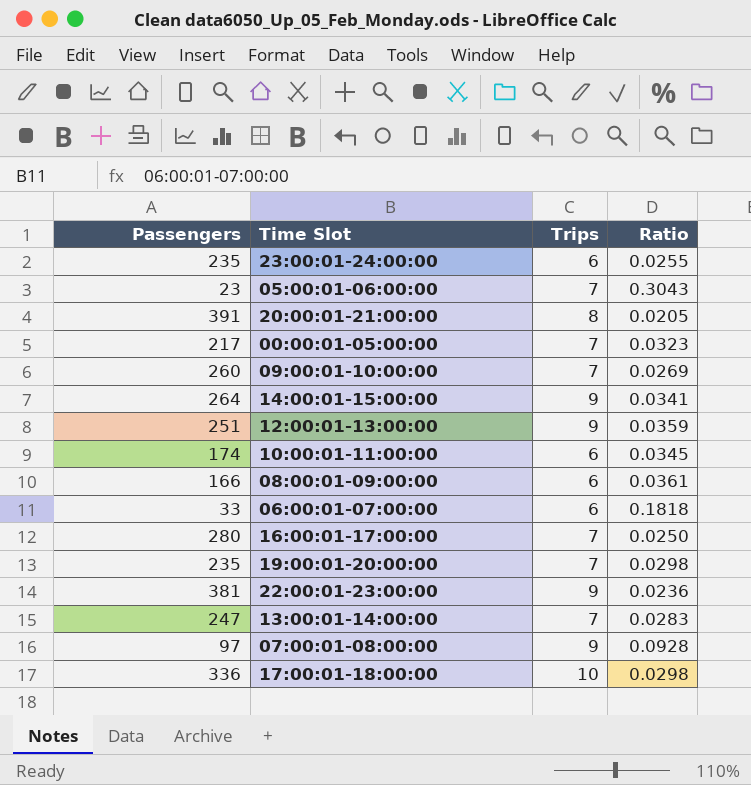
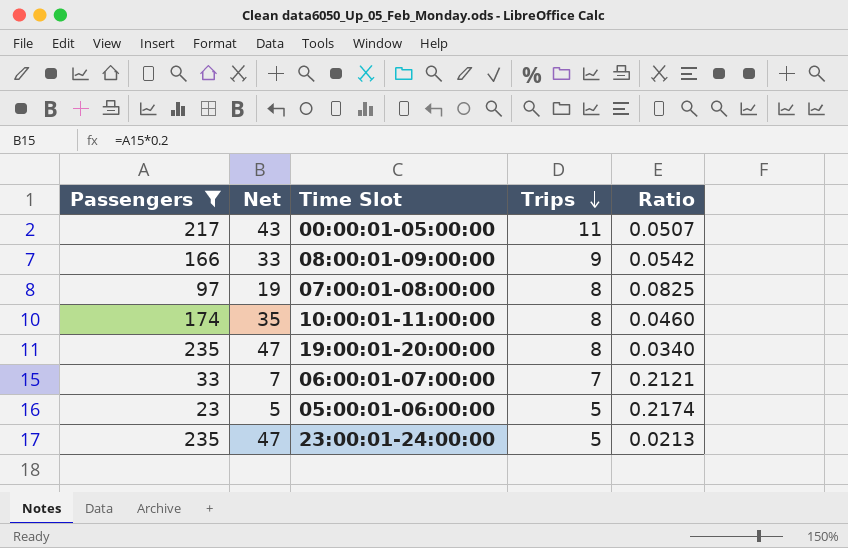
filter: none -> Passengers <= 235
row order: none -> Trips descending
column Net | formula: none -> [Passengers] * 0.2
00:00:01-05:00:00 | Trips: 7 -> 11
00:00:01-05:00:00 | Ratio: 0.0323 -> 0.0507
08:00:01-09:00:00 | Trips: 6 -> 9
08:00:01-09:00:00 | Ratio: 0.0361 -> 0.0542
07:00:01-08:00:00 | Trips: 9 -> 8
07:00:01-08:00:00 | Ratio: 0.0928 -> 0.0825
10:00:01-11:00:00 | Trips: 6 -> 8
10:00:01-11:00:00 | Ratio: 0.0345 -> 0.0460
19:00:01-20:00:00 | Trips: 7 -> 8
19:00:01-20:00:00 | Ratio: 0.0298 -> 0.0340
06:00:01-07:00:00 | Trips: 6 -> 7
06:00:01-07:00:00 | Ratio: 0.1818 -> 0.2121
05:00:01-06:00:00 | Trips: 7 -> 5
05:00:01-06:00:00 | Ratio: 0.3043 -> 0.2174
23:00:01-24:00:00 | Trips: 6 -> 5
23:00:01-24:00:00 | Ratio: 0.0255 -> 0.0213

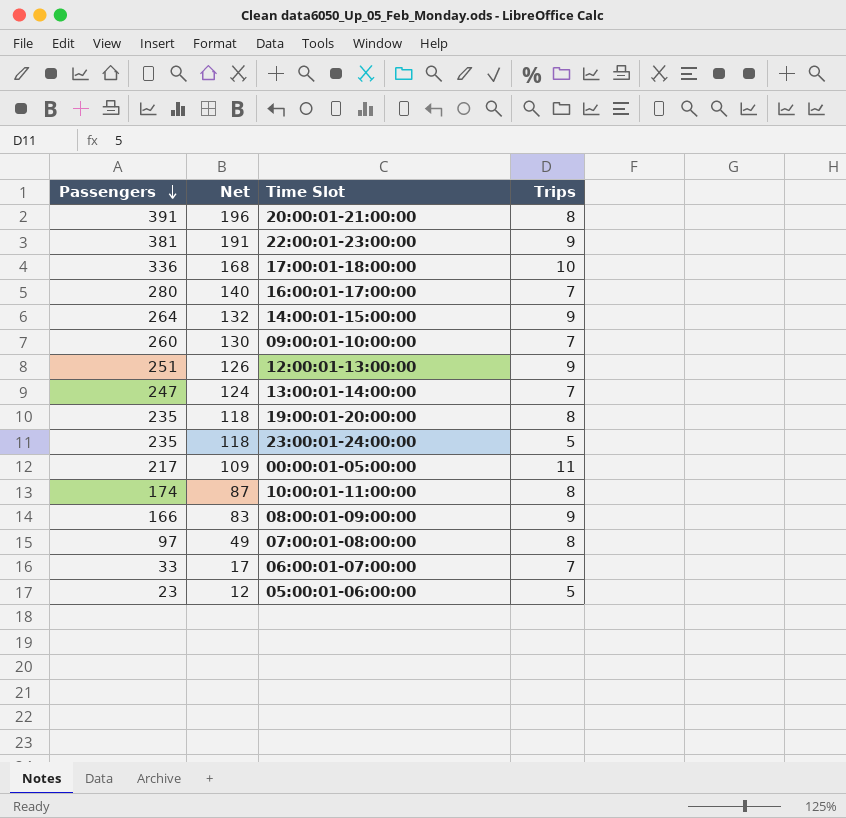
filter: Passengers <= 235 -> none
row order: Trips descending -> Passengers descending
column Ratio | formula: [Trips] / [Passengers] -> none
column Net | formula: [Passengers] * 0.2 -> [Passengers] * 0.5

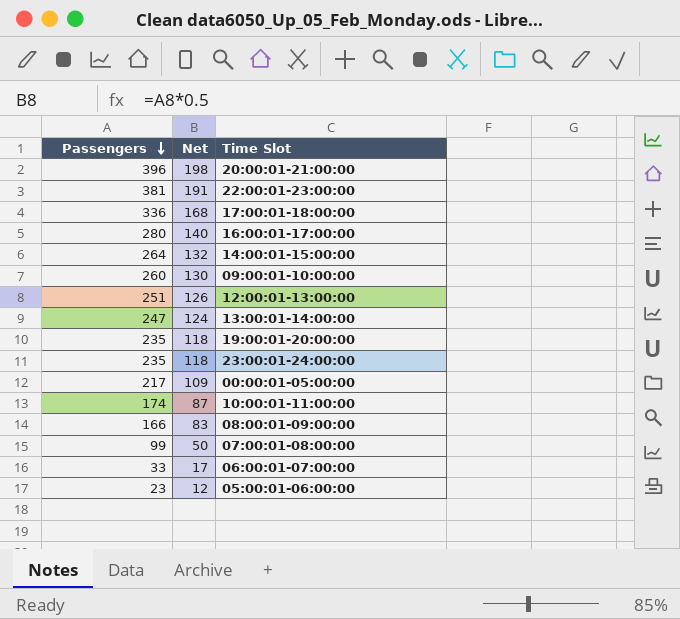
column Trips | position: 4 -> none
20:00:01-21:00:00 | Passengers: 391 -> 396
20:00:01-21:00:00 | Net: 196 -> 198
07:00:01-08:00:00 | Passengers: 97 -> 99
07:00:01-08:00:00 | Net: 49 -> 50

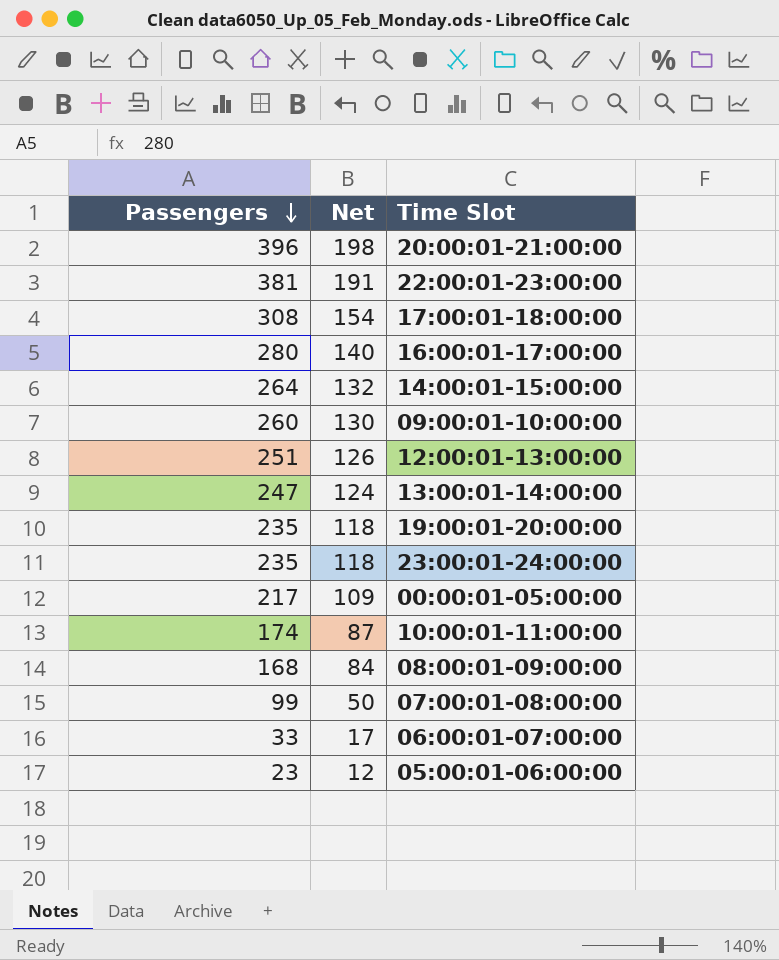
17:00:01-18:00:00 | Passengers: 336 -> 308
17:00:01-18:00:00 | Net: 168 -> 154
08:00:01-09:00:00 | Passengers: 166 -> 168
08:00:01-09:00:00 | Net: 83 -> 84

